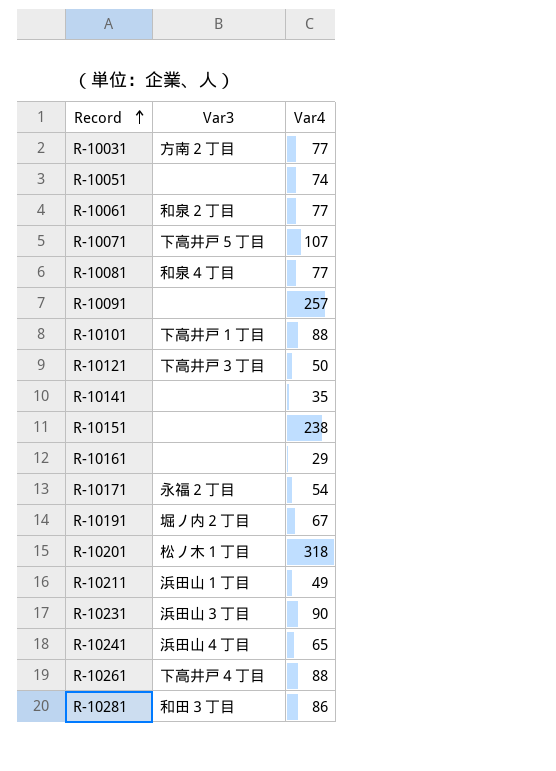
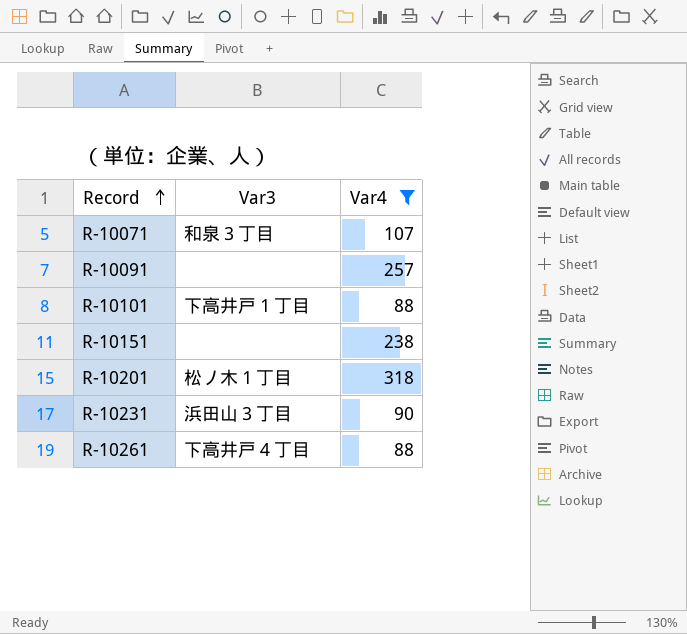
filter: none -> Var4 >= 88
R-10071 | Var3: 下高井戸５丁目 -> 和泉３丁目

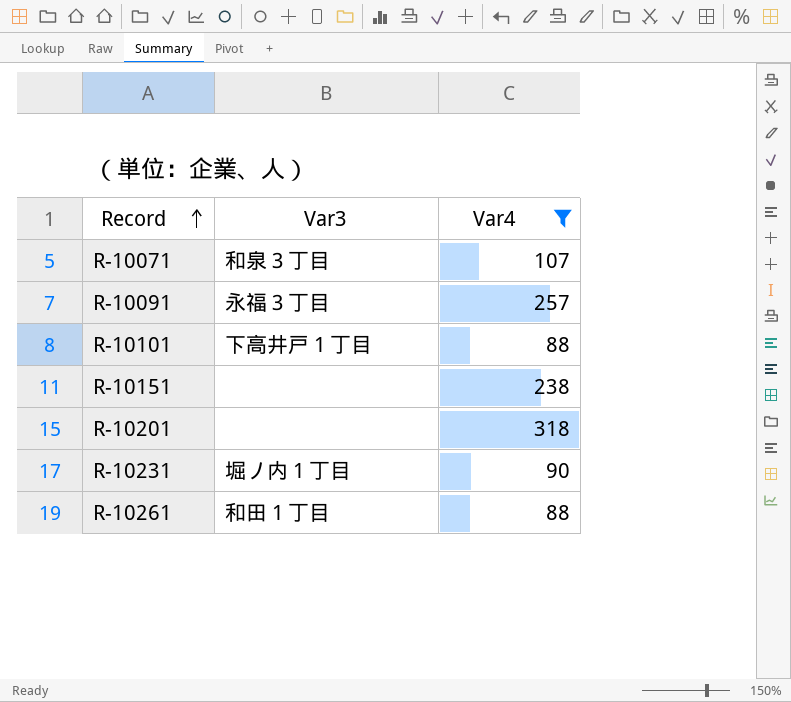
R-10091 | Var3: none -> 永福３丁目
R-10201 | Var3: 松ノ木１丁目 -> none
R-10231 | Var3: 浜田山３丁目 -> 堀ノ内１丁目
R-10261 | Var3: 下高井戸４丁目 -> 和田１丁目

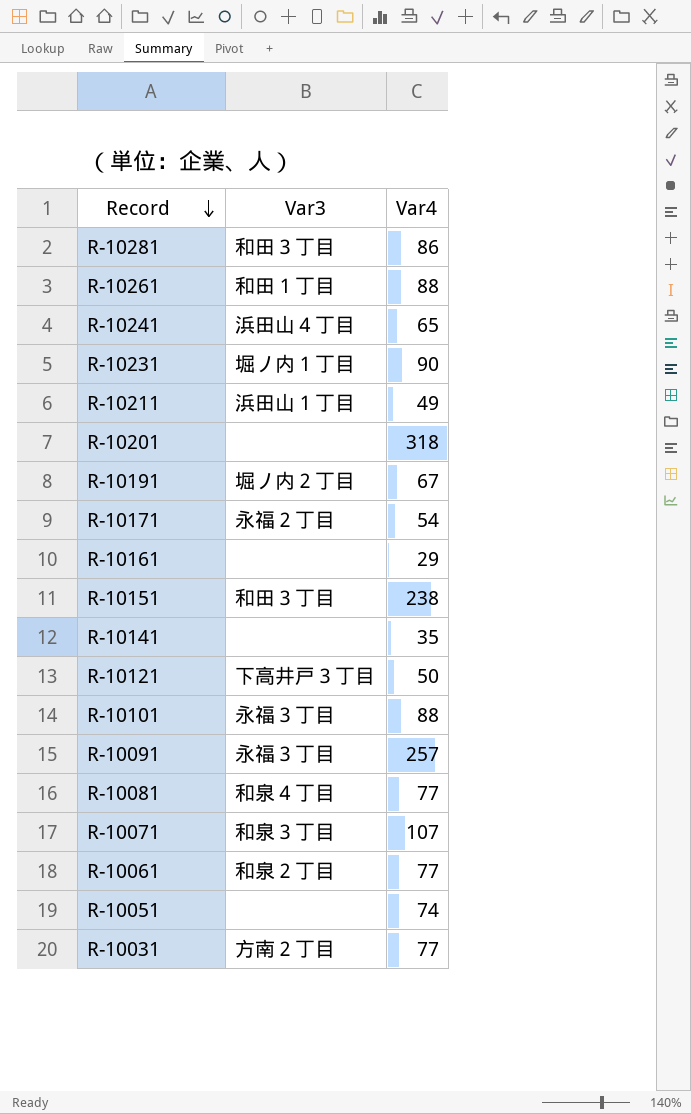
filter: Var4 >= 88 -> none
row order: Record ascending -> Record descending
R-10151 | Var3: none -> 和田３丁目
R-10101 | Var3: 下高井戸１丁目 -> 永福３丁目

